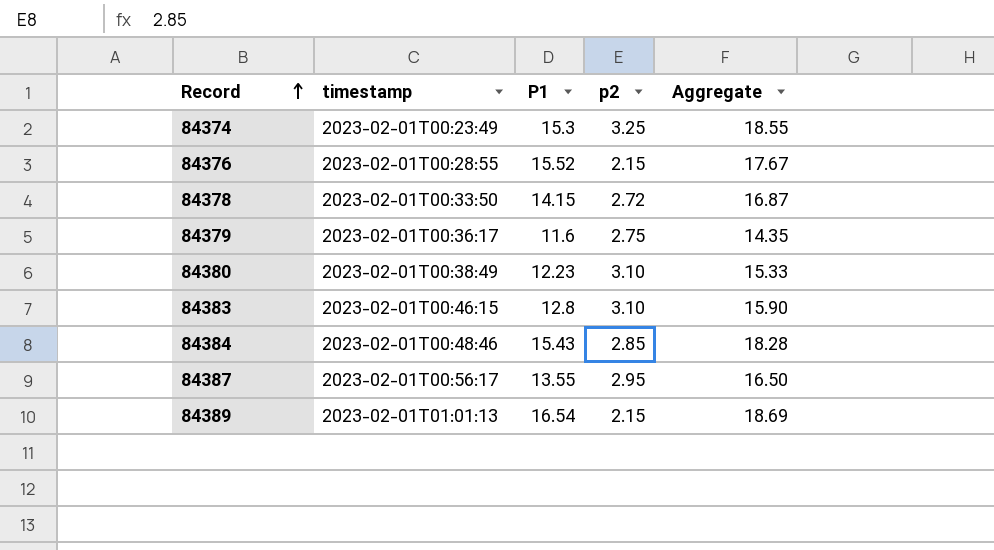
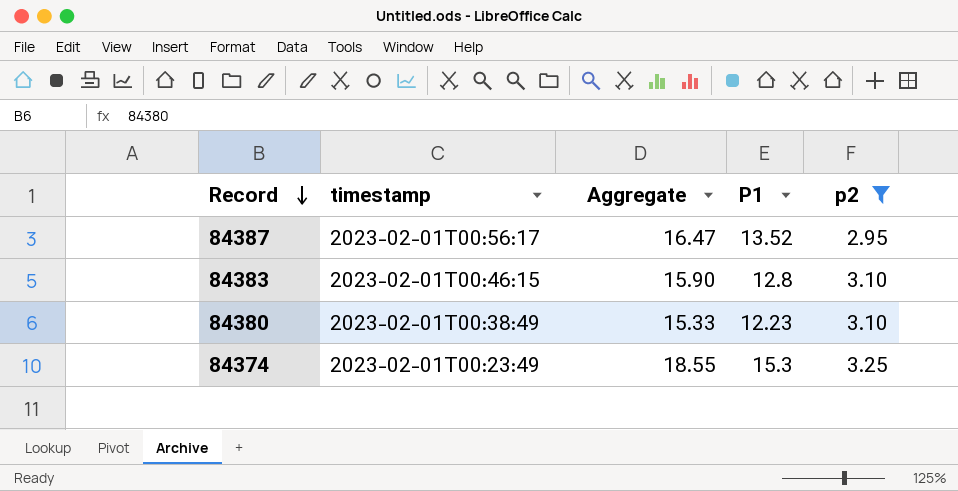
filter: none -> p2 >= 2.95
row order: Record ascending -> Record descending
column Aggregate | position: 5 -> 3
84387 | Aggregate: 16.50 -> 16.47
84387 | P1: 13.55 -> 13.52

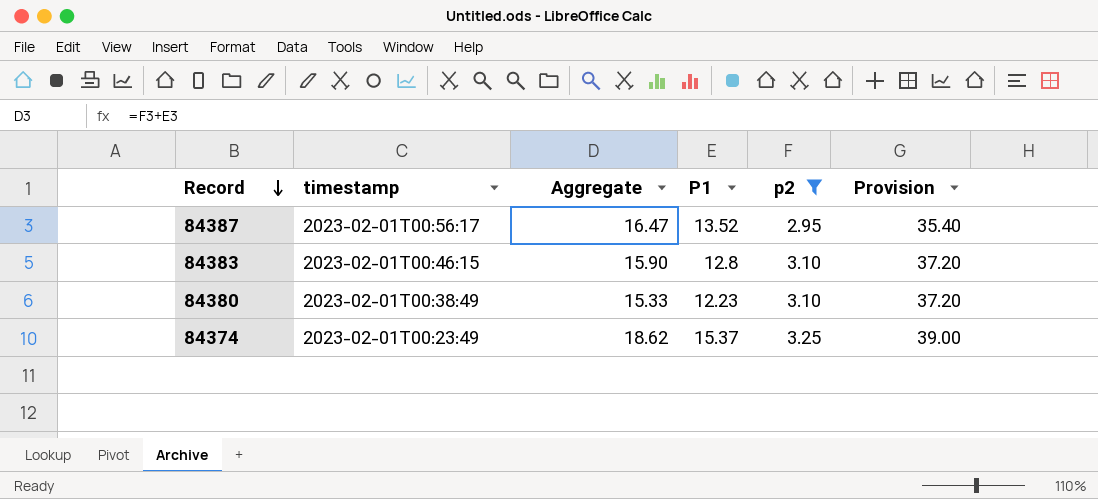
column Provision | formula: none -> [p2] * 12
84374 | Aggregate: 18.55 -> 18.62
84374 | P1: 15.3 -> 15.37

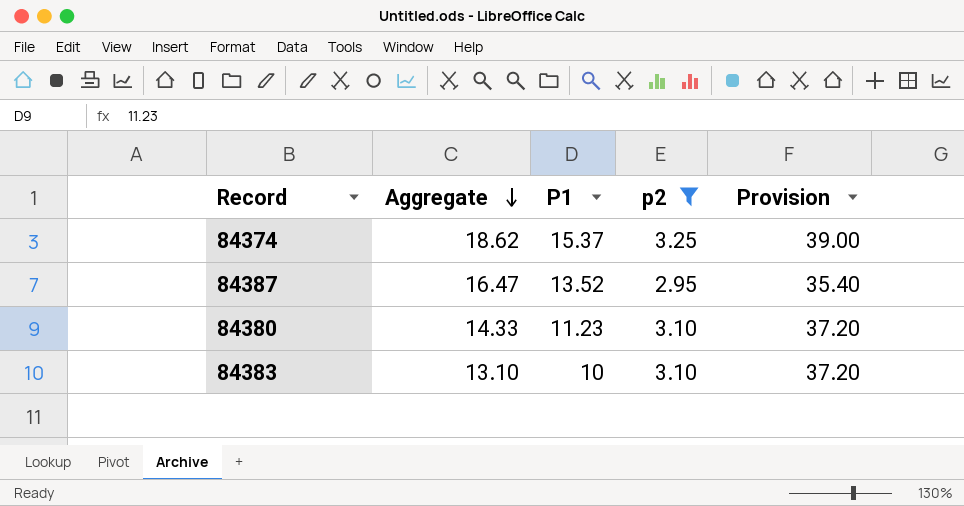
row order: Record descending -> Aggregate descending
column timestamp | position: 2 -> none
84380 | Aggregate: 15.33 -> 14.33
84380 | P1: 12.23 -> 11.23
84383 | Aggregate: 15.90 -> 13.10
84383 | P1: 12.8 -> 10

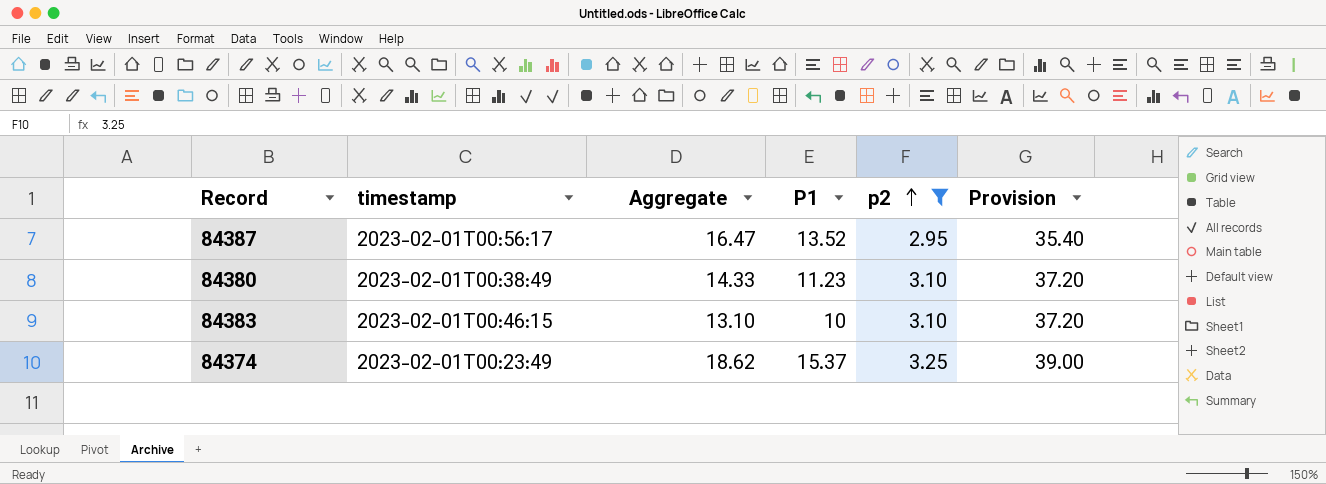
row order: Aggregate descending -> p2 ascending
column timestamp | position: none -> 2

